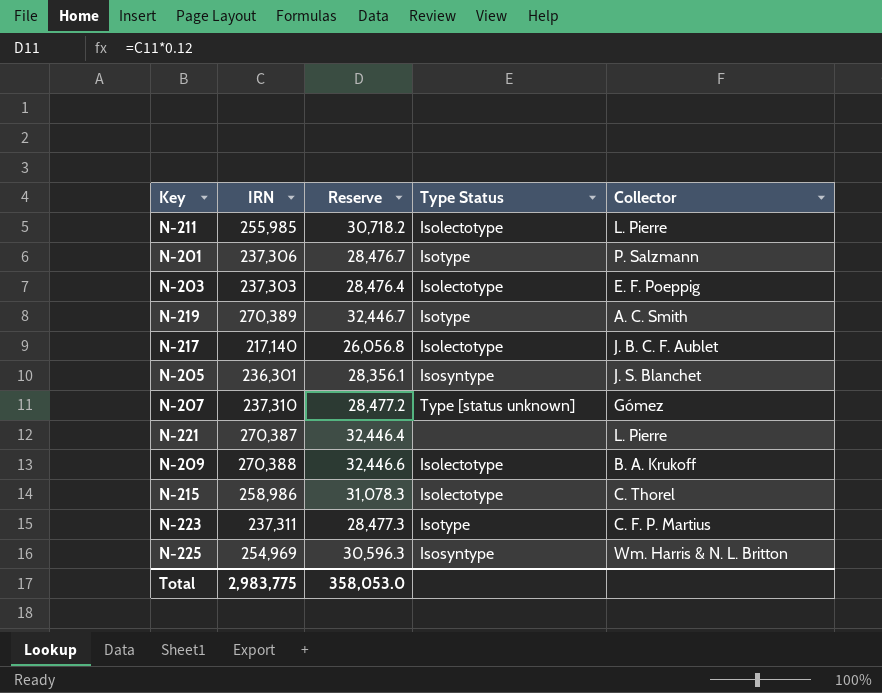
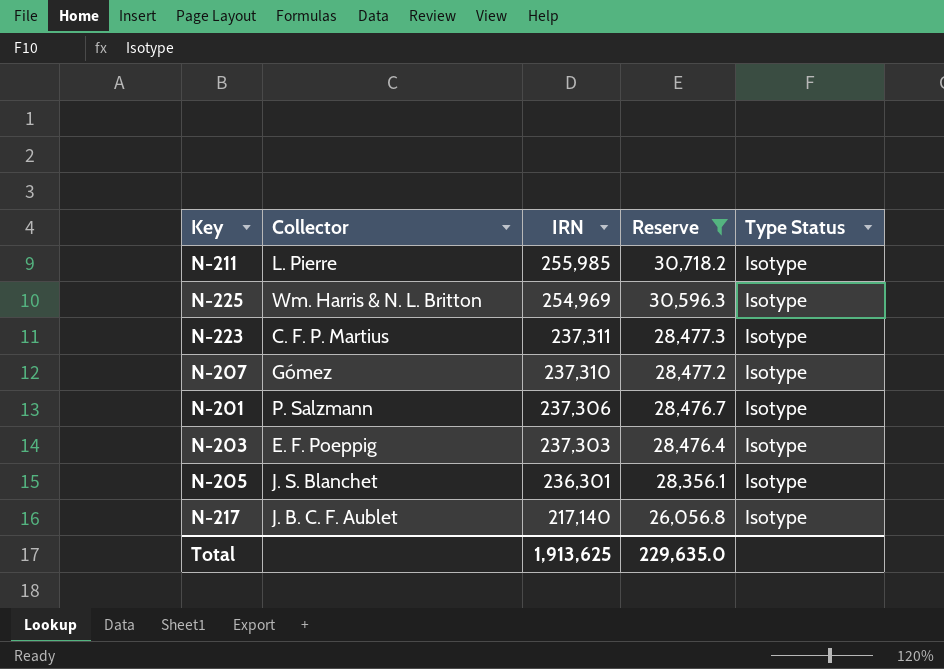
filter: none -> Reserve <= 30,718.2
row order: none -> IRN descending
column Collector | position: 5 -> 2
N-211 | Type Status: Isolectotype -> Isotype
N-225 | Type Status: Isosyntype -> Isotype
N-207 | Type Status: Type [status unknown] -> Isotype
N-203 | Type Status: Isolectotype -> Isotype
N-205 | Type Status: Isosyntype -> Isotype
N-217 | Type Status: Isolectotype -> Isotype
Total | IRN: 2,983,775 -> 1,913,625
Total | Reserve: 358,053.0 -> 229,635.0

